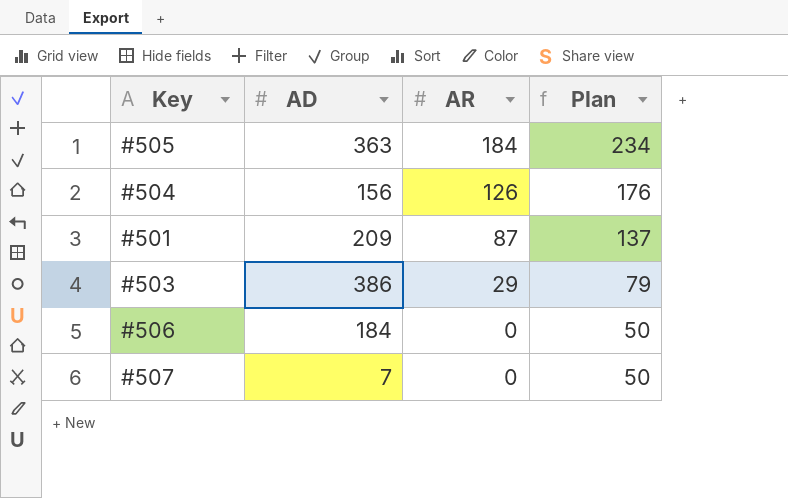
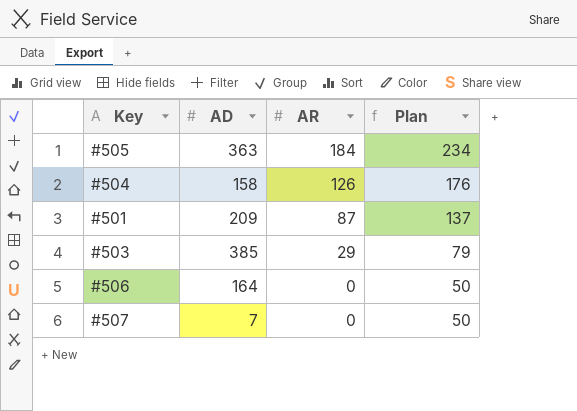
#504 | AD: 156 -> 158
#503 | AD: 386 -> 385
#506 | AD: 184 -> 164

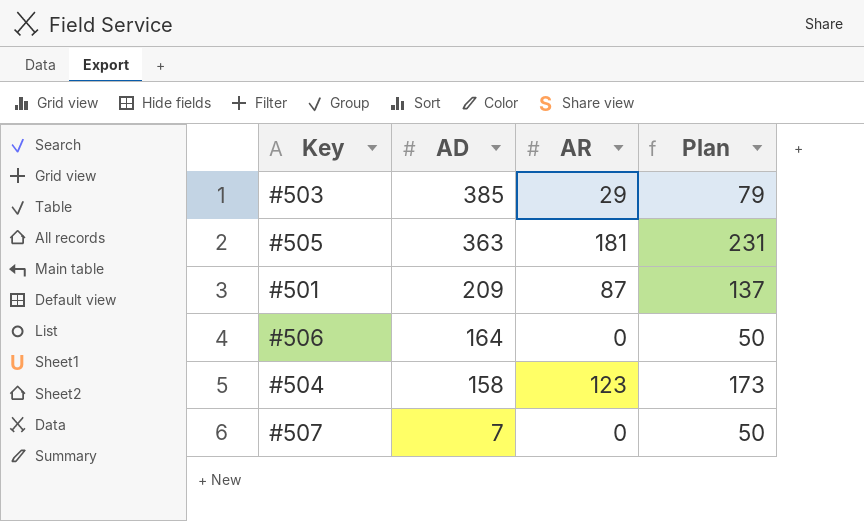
row order: AR descending -> AD descending
#505 | AR: 184 -> 181
#505 | Plan: 234 -> 231
#504 | AR: 126 -> 123
#504 | Plan: 176 -> 173

